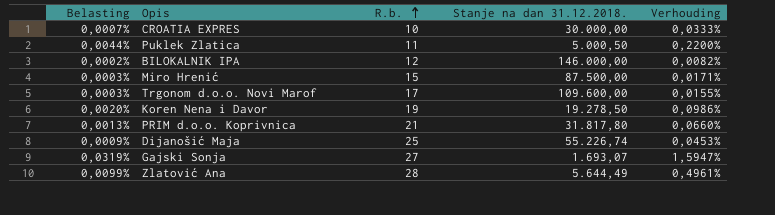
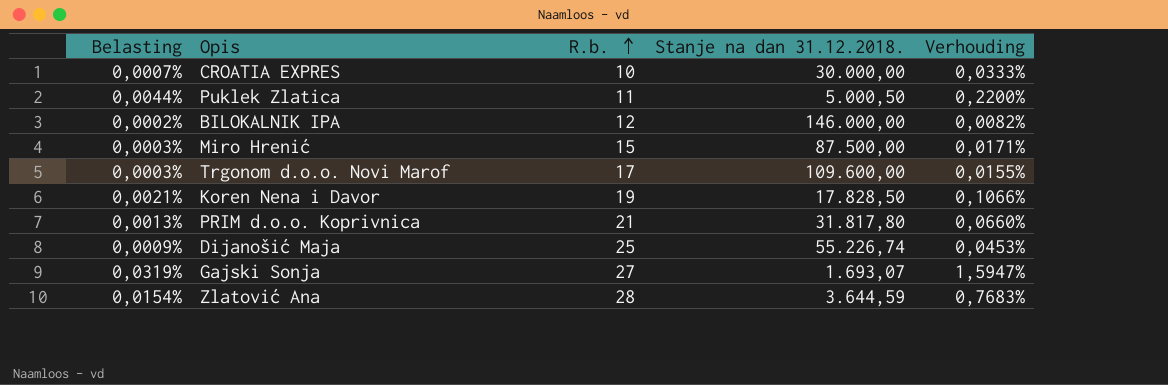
Koren Nena i Davor | Belasting: 0,0020% -> 0,0021%
Koren Nena i Davor | Stanje na dan 31.12.2018.: 19.278,50 -> 17.828,50
Koren Nena i Davor | Verhouding: 0,0986% -> 0,1066%
Zlatović Ana | Belasting: 0,0099% -> 0,0154%
Zlatović Ana | Stanje na dan 31.12.2018.: 5.644,49 -> 3.644,59
Zlatović Ana | Verhouding: 0,4961% -> 0,7683%

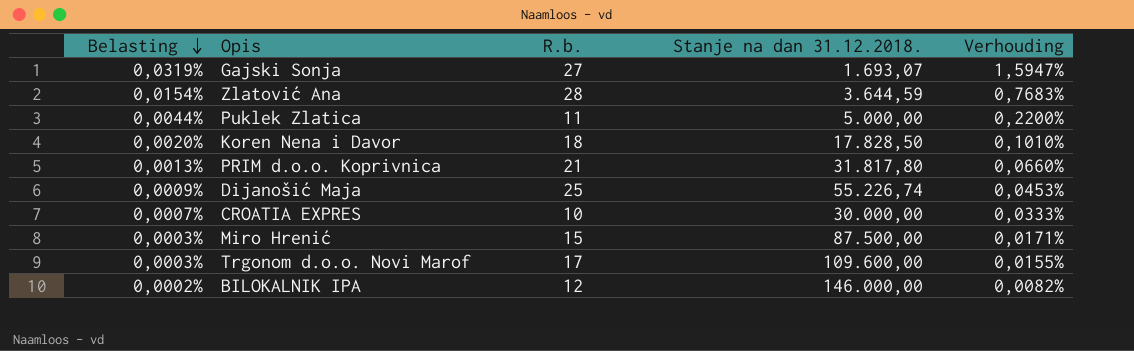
row order: R.b. ascending -> Belasting descending
Puklek Zlatica | Stanje na dan 31.12.2018.: 5.000,50 -> 5.000,00
Koren Nena i Davor | Belasting: 0,0021% -> 0,0020%
Koren Nena i Davor | R.b.: 19 -> 18
Koren Nena i Davor | Verhouding: 0,1066% -> 0,1010%

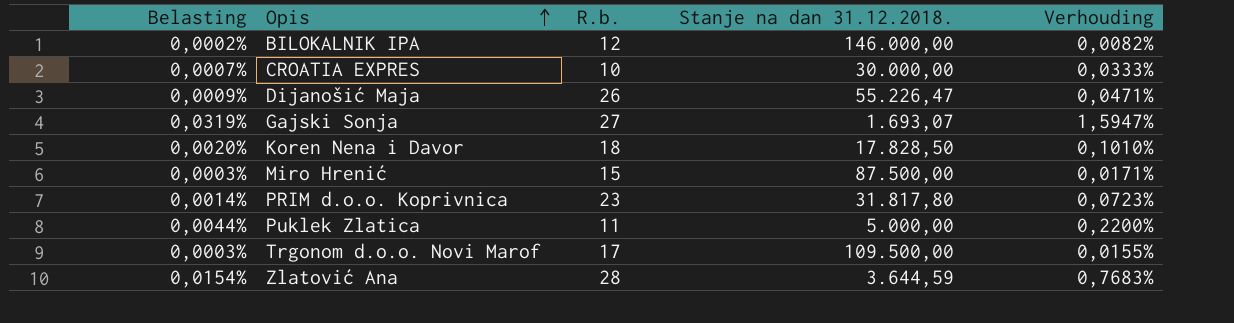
row order: Belasting descending -> Opis ascending
Dijanošić Maja | R.b.: 25 -> 26
Dijanošić Maja | Stanje na dan 31.12.2018.: 55.226,74 -> 55.226,47
Dijanošić Maja | Verhouding: 0,0453% -> 0,0471%
PRIM d.o.o. Koprivnica | Belasting: 0,0013% -> 0,0014%
PRIM d.o.o. Koprivnica | R.b.: 21 -> 23
PRIM d.o.o. Koprivnica | Verhouding: 0,0660% -> 0,0723%
Trgonom d.o.o. Novi Marof | Stanje na dan 31.12.2018.: 109.600,00 -> 109.500,00

